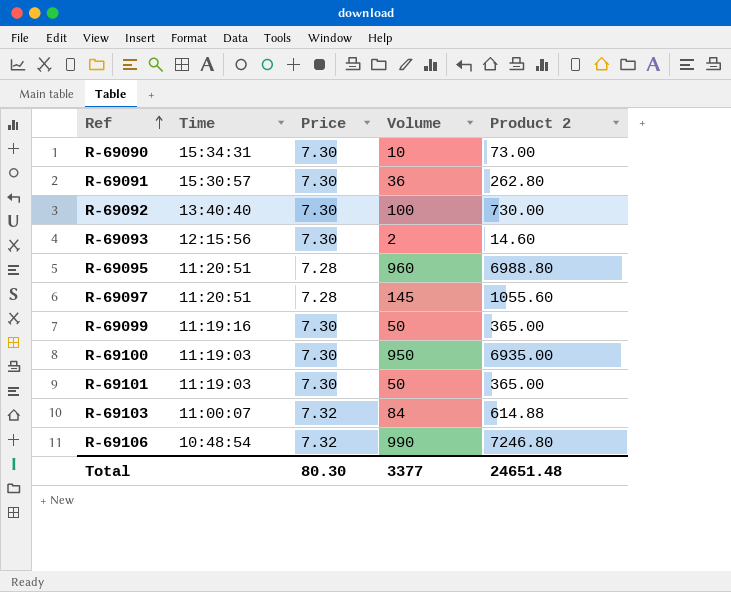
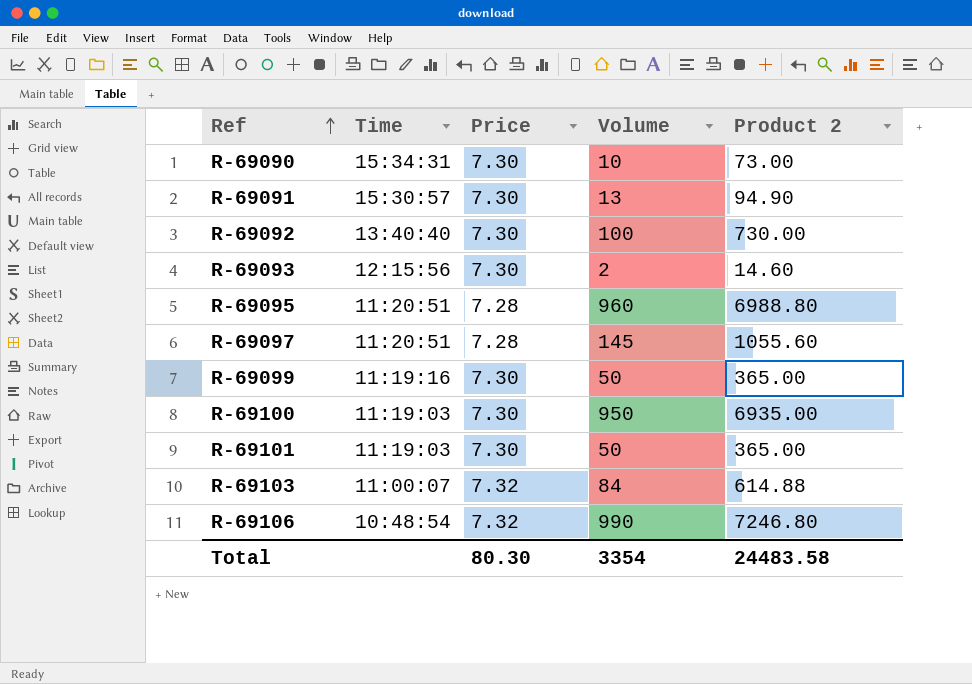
R-69091 | Volume: 36 -> 13
R-69091 | Product 2: 262.80 -> 94.90
Total | Volume: 3377 -> 3354
Total | Product 2: 24651.48 -> 24483.58

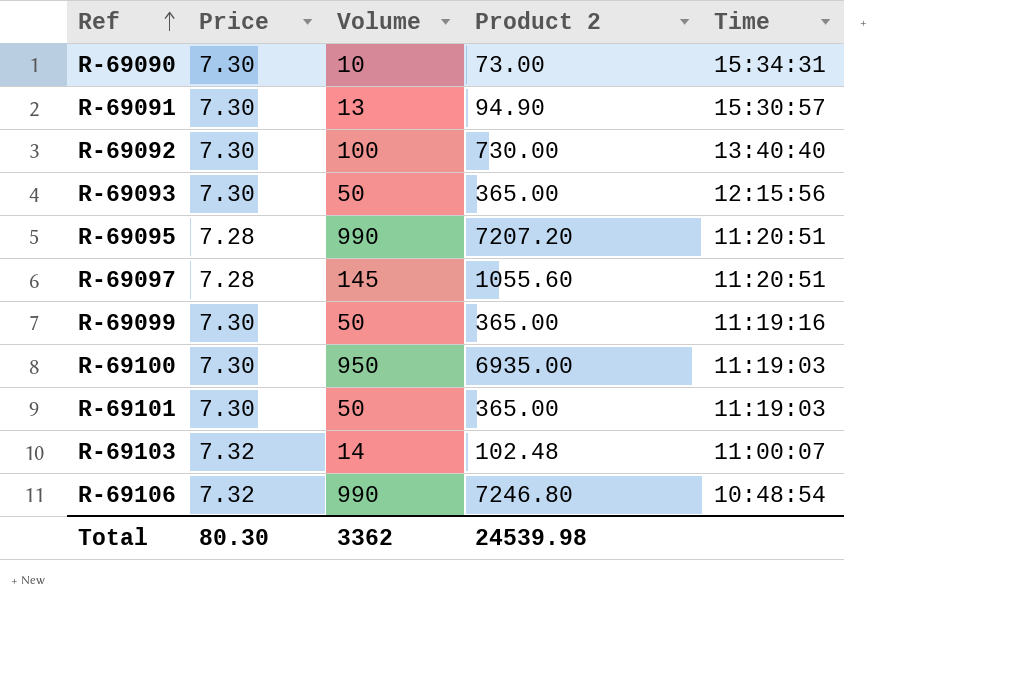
column Time | position: 2 -> 5
R-69093 | Volume: 2 -> 50
R-69093 | Product 2: 14.60 -> 365.00
R-69095 | Volume: 960 -> 990
R-69095 | Product 2: 6988.80 -> 7207.20
R-69103 | Volume: 84 -> 14
R-69103 | Product 2: 614.88 -> 102.48
Total | Volume: 3354 -> 3362
Total | Product 2: 24483.58 -> 24539.98

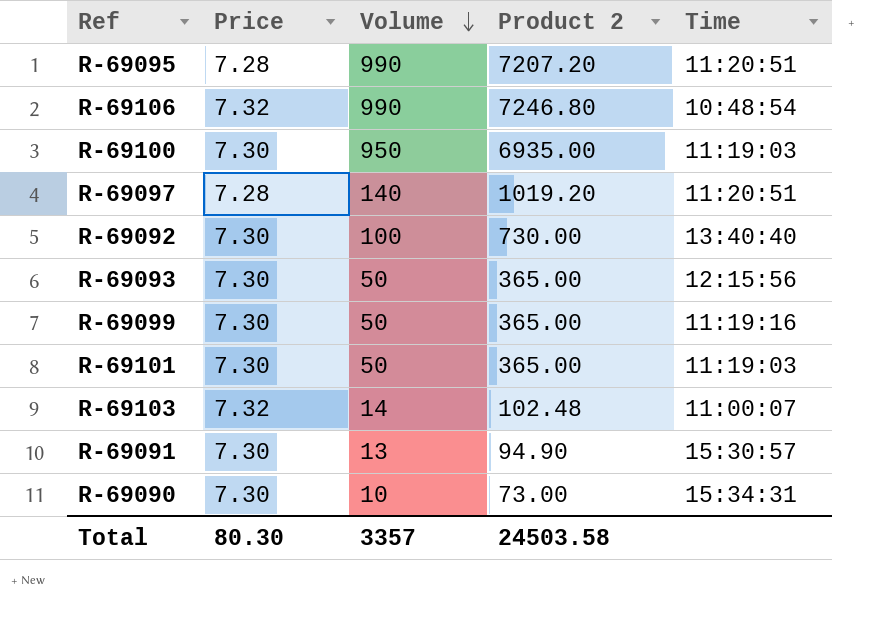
row order: Ref ascending -> Volume descending
R-69097 | Volume: 145 -> 140
R-69097 | Product 2: 1055.60 -> 1019.20
Total | Volume: 3362 -> 3357
Total | Product 2: 24539.98 -> 24503.58

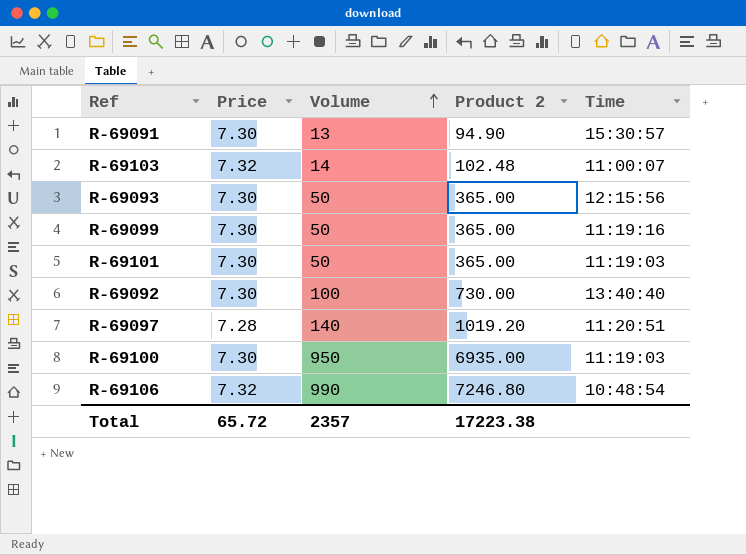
row order: Volume descending -> Volume ascending
row R-69095: 7.28 | 990 | 7207.20 | 11:20:51 -> none
row R-69090: 7.30 | 10 | 73.00 | 15:34:31 -> none
Total | Price: 80.30 -> 65.72
Total | Volume: 3357 -> 2357
Total | Product 2: 24503.58 -> 17223.38

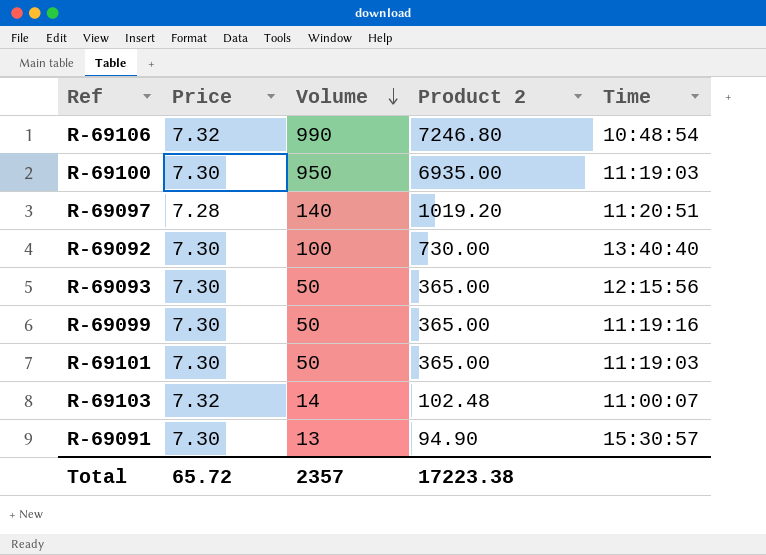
row order: Volume ascending -> Volume descending

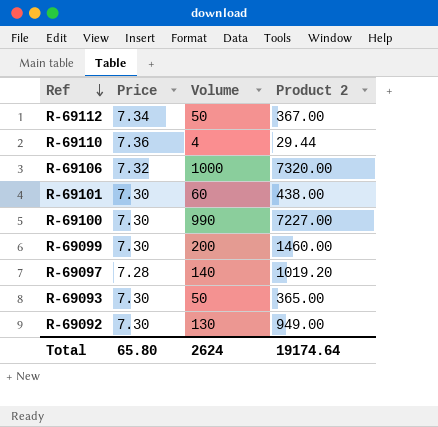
row order: Volume descending -> Ref descending
column Time | position: 5 -> none
row R-69103: 7.32 | 14 | 102.48 | 11:00:07 -> none
row R-69091: 7.30 | 13 | 94.90 | 15:30:57 -> none
row R-69112: none -> 7.34 | 50 | 367.00
row R-69110: none -> 7.36 | 4 | 29.44
R-69106 | Volume: 990 -> 1000
R-69106 | Product 2: 7246.80 -> 7320.00
R-69101 | Volume: 50 -> 60
R-69101 | Product 2: 365.00 -> 438.00
R-69100 | Volume: 950 -> 990
R-69100 | Product 2: 6935.00 -> 7227.00
R-69099 | Volume: 50 -> 200
R-69099 | Product 2: 365.00 -> 1460.00
R-69092 | Volume: 100 -> 130
R-69092 | Product 2: 730.00 -> 949.00
Total | Price: 65.72 -> 65.80
Total | Volume: 2357 -> 2624
Total | Product 2: 17223.38 -> 19174.64

